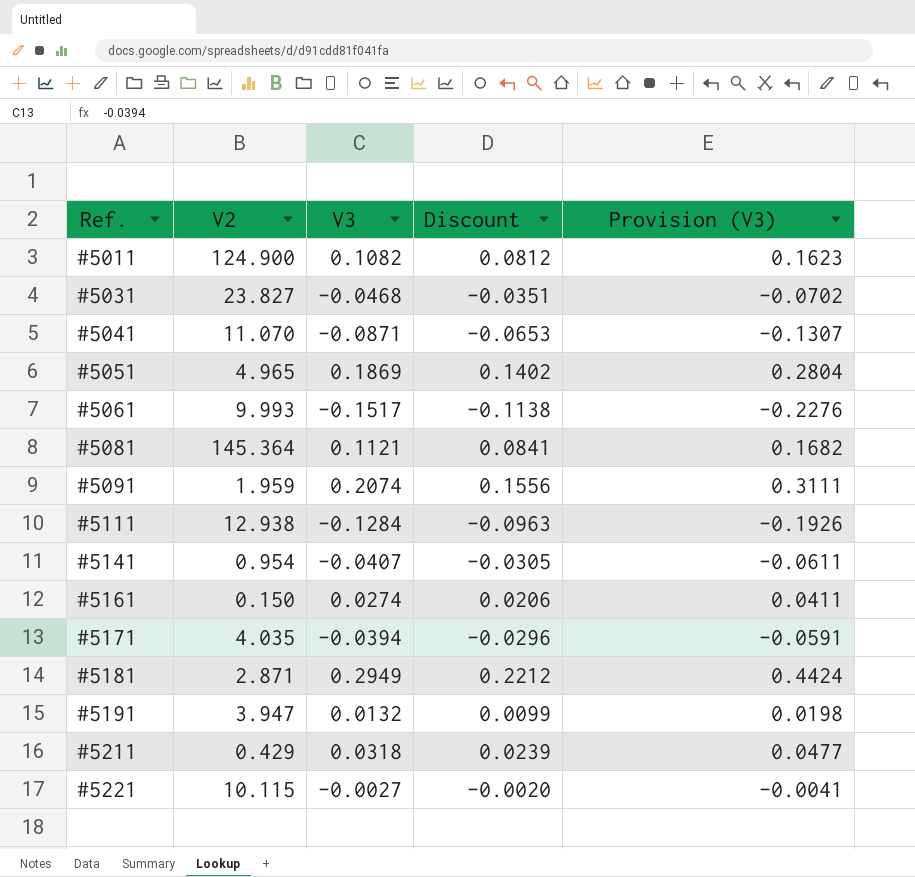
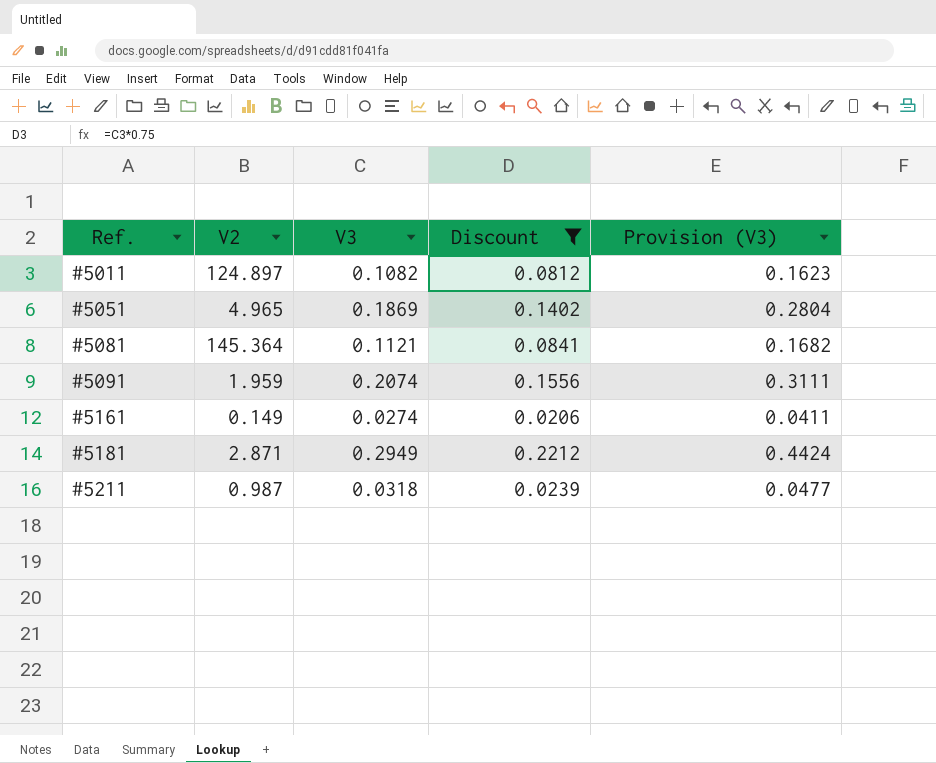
filter: none -> Discount >= 0.0206
#5011 | V2: 124.900 -> 124.897
#5161 | V2: 0.150 -> 0.149
#5211 | V2: 0.429 -> 0.987

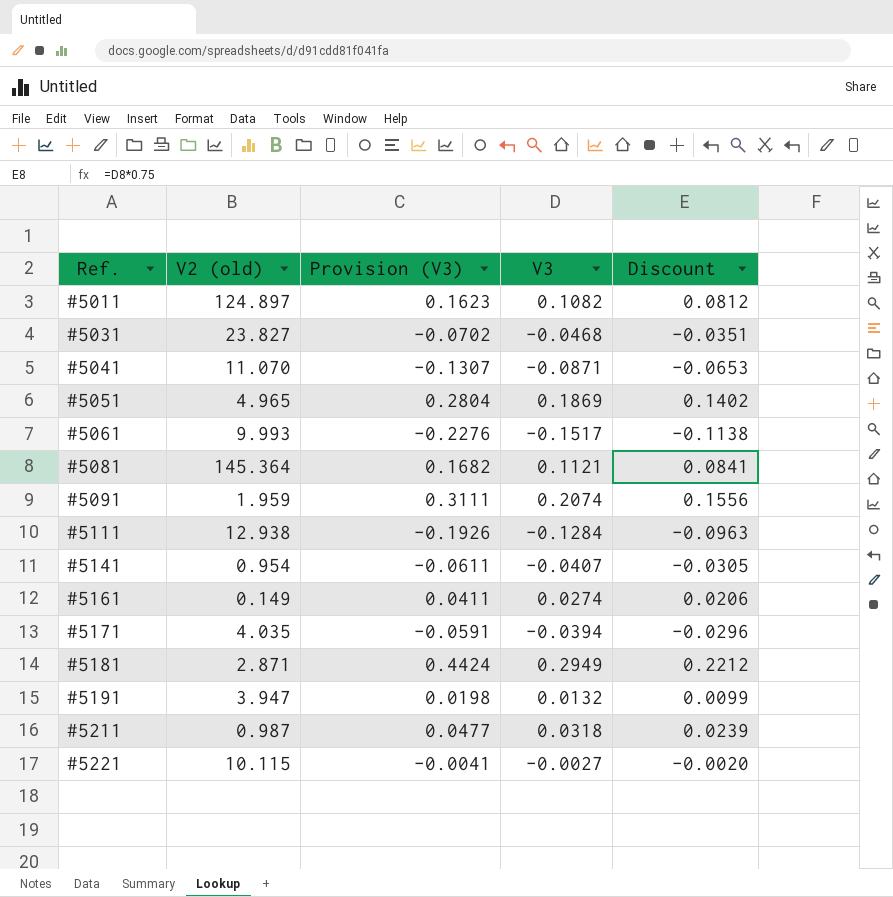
filter: Discount >= 0.0206 -> none
column name: V2 -> V2 (old)
column Provision (V3) | position: 5 -> 3

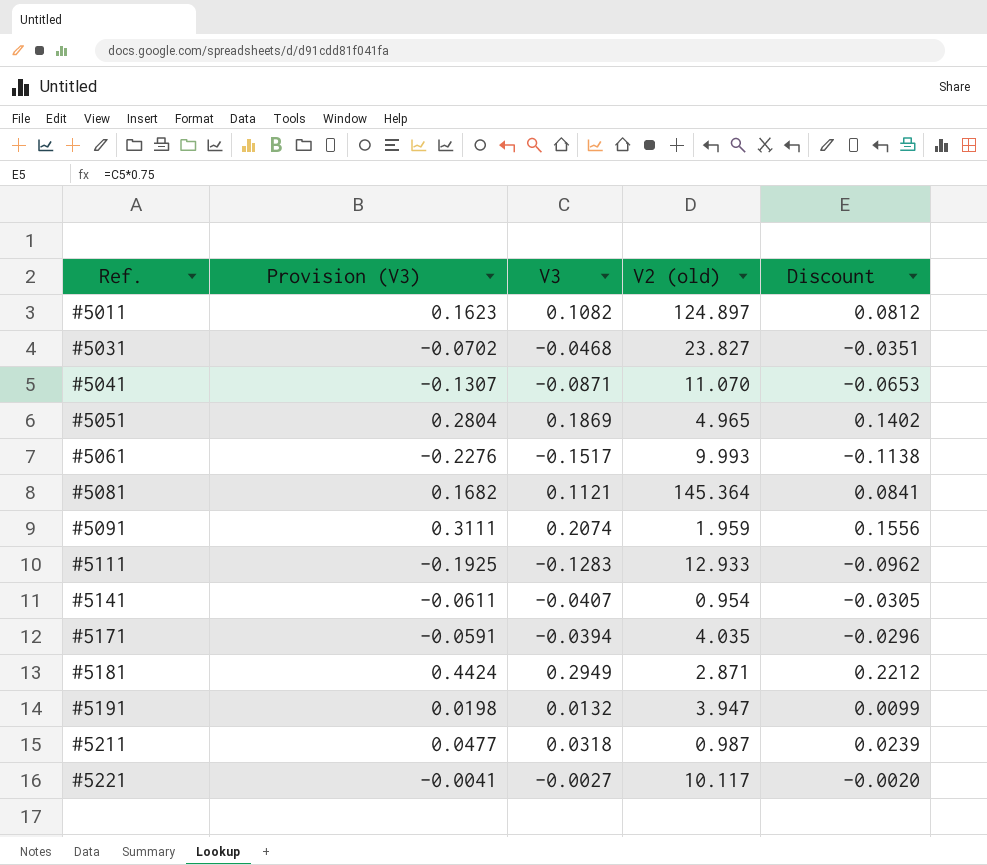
column V2 (old) | position: 2 -> 4
row #5161: 0.149 | 0.0411 | 0.0274 | 0.0206 -> none
#5111 | Provision (V3): -0.1926 -> -0.1925
#5111 | V3: -0.1284 -> -0.1283
#5111 | V2 (old): 12.938 -> 12.933
#5111 | Discount: -0.0963 -> -0.0962
#5221 | V2 (old): 10.115 -> 10.117

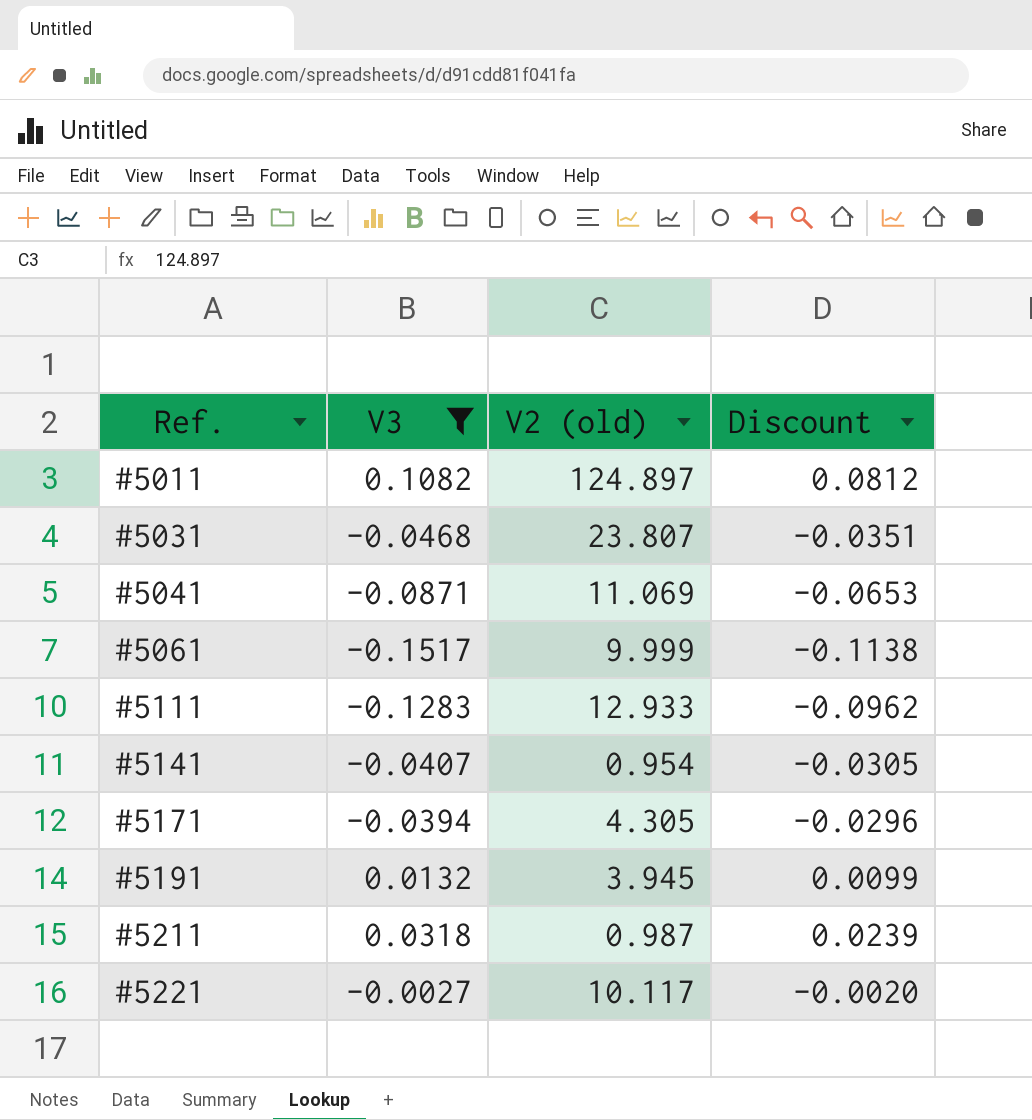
filter: none -> V3 <= 0.1082
column Provision (V3) | formula: [V3] * 1.5 -> none
#5031 | V2 (old): 23.827 -> 23.807
#5041 | V2 (old): 11.070 -> 11.069
#5061 | V2 (old): 9.993 -> 9.999
#5171 | V2 (old): 4.035 -> 4.305
#5191 | V2 (old): 3.947 -> 3.945

